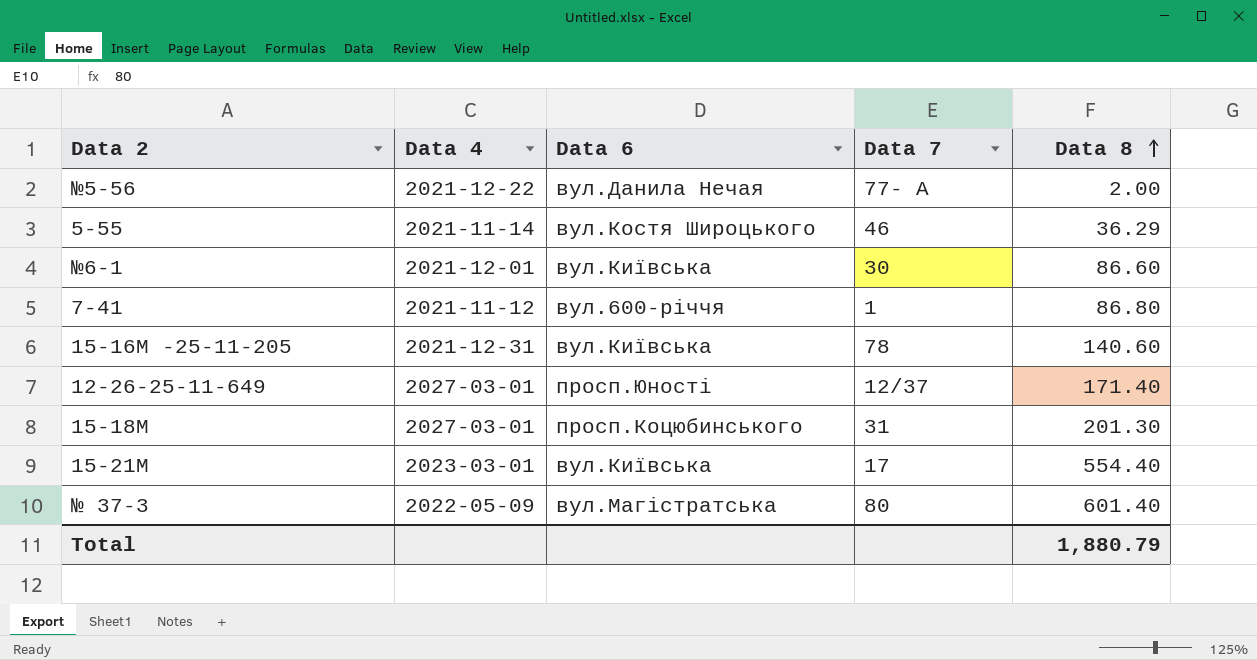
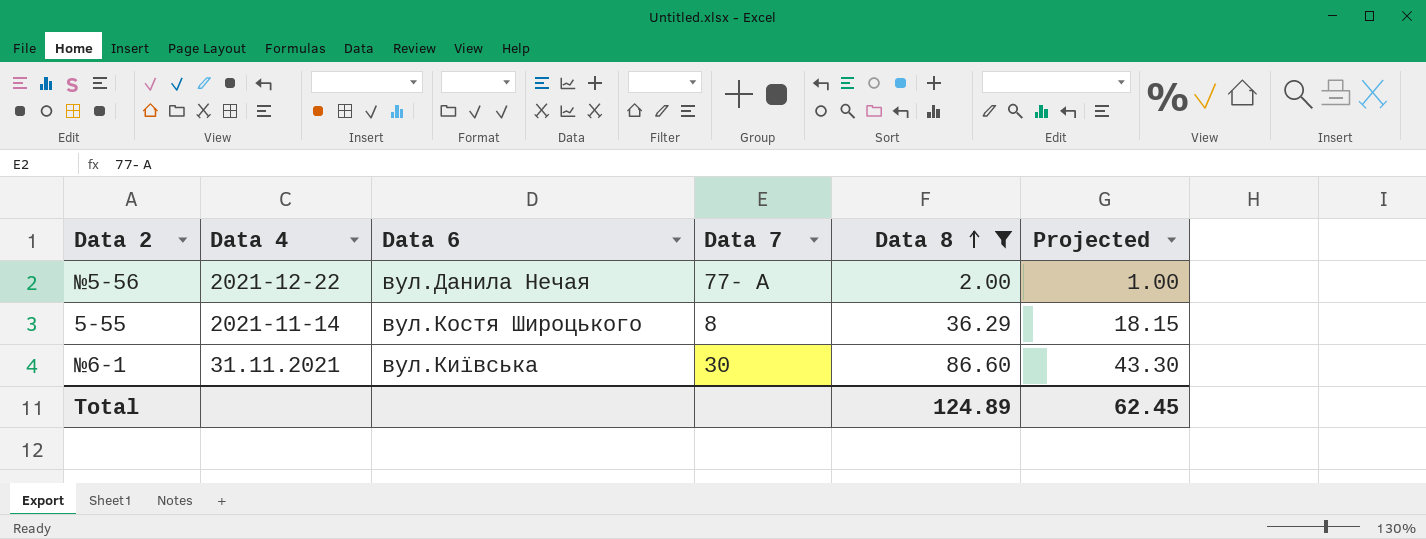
filter: none -> Data 8 <= 86.60
column Projected | formula: none -> [Data 8] * 0.5
5-55 | Data 7: 46 -> 8
№6-1 | Data 4: 2021-12-01 -> 31.11.2021
Total | Data 8: 1,880.79 -> 124.89

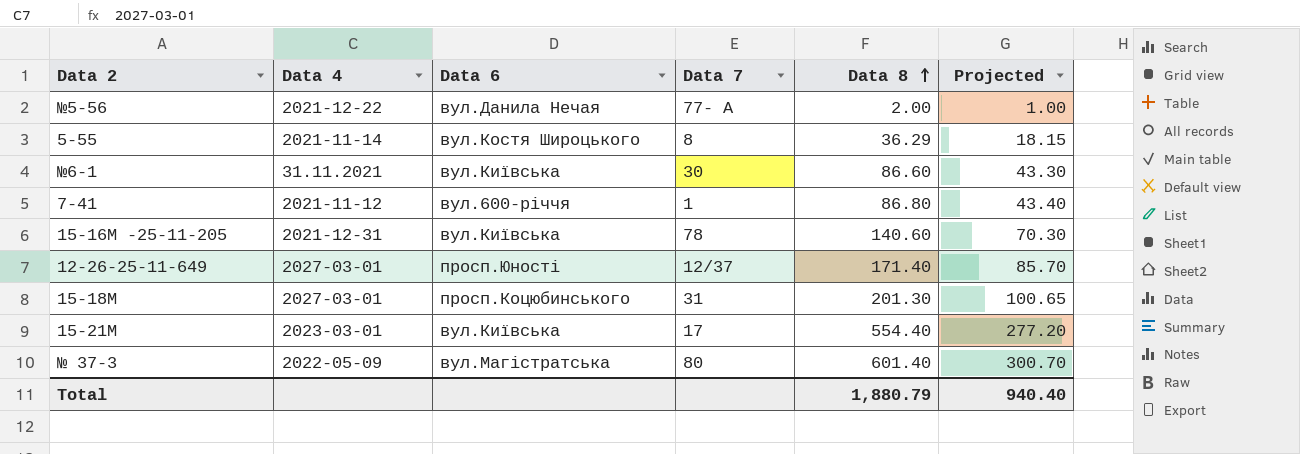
filter: Data 8 <= 86.60 -> none
Total | Data 8: 124.89 -> 1,880.79
Total | Projected: 62.45 -> 940.40

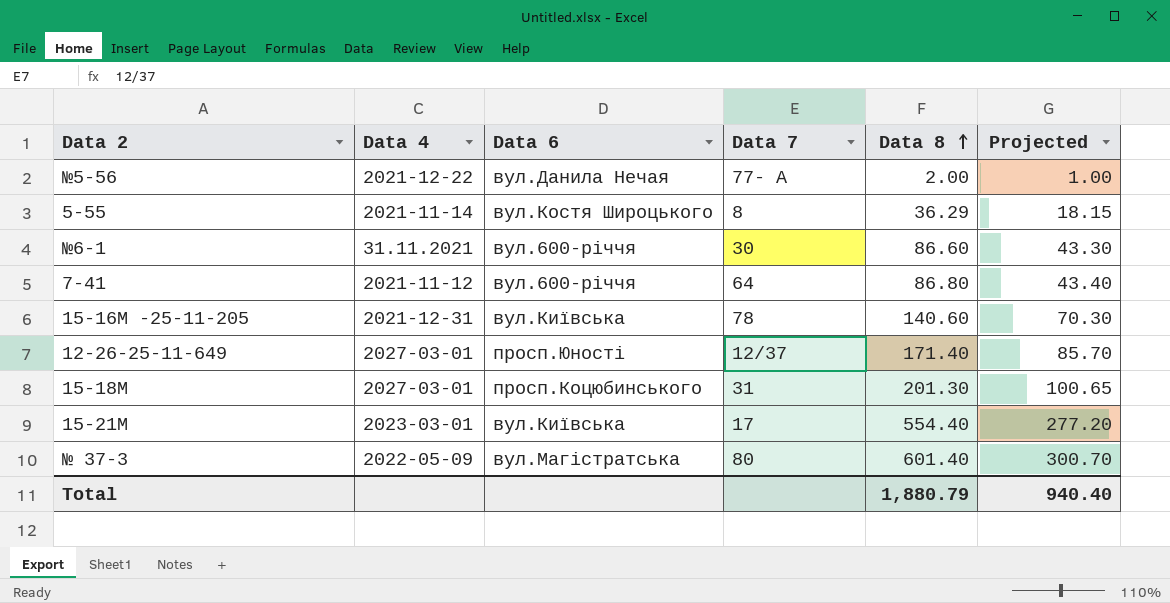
№6-1 | Data 6: вул.Київська -> вул.600-річчя
7-41 | Data 7: 1 -> 64

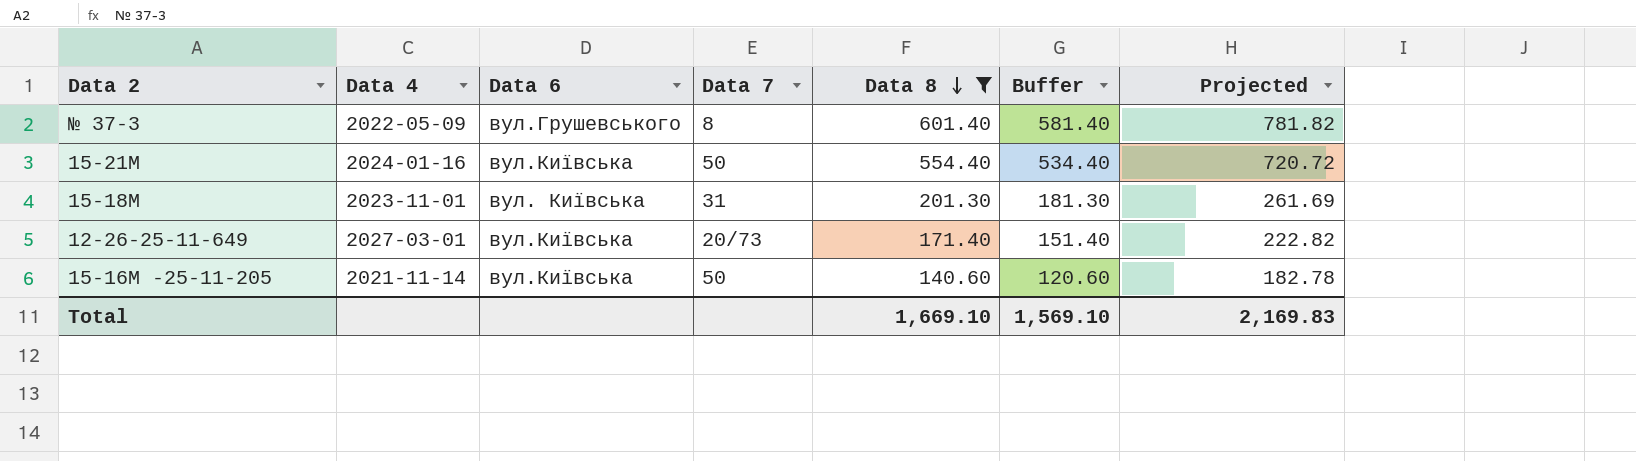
filter: none -> Data 8 >= 140.60
row order: Data 8 ascending -> Data 8 descending
column Buffer | formula: none -> [Data 8] - 20
column Projected | formula: [Data 8] * 0.5 -> [Data 8] * 1.3
№ 37-3 | Data 6: вул.Магістратська -> вул.Грушевського
№ 37-3 | Data 7: 80 -> 8
15-21М | Data 4: 2023-03-01 -> 2024-01-16
15-21М | Data 7: 17 -> 50
15-18М | Data 4: 2027-03-01 -> 2023-11-01
15-18М | Data 6: просп.Коцюбинського -> вул. Київська
12-26-25-11-649 | Data 6: просп.Юності -> вул.Київська
12-26-25-11-649 | Data 7: 12/37 -> 20/73
15-16М -25-11-205 | Data 4: 2021-12-31 -> 2021-11-14
15-16М -25-11-205 | Data 7: 78 -> 50
Total | Data 8: 1,880.79 -> 1,669.10
Total | Projected: 940.40 -> 2,169.83

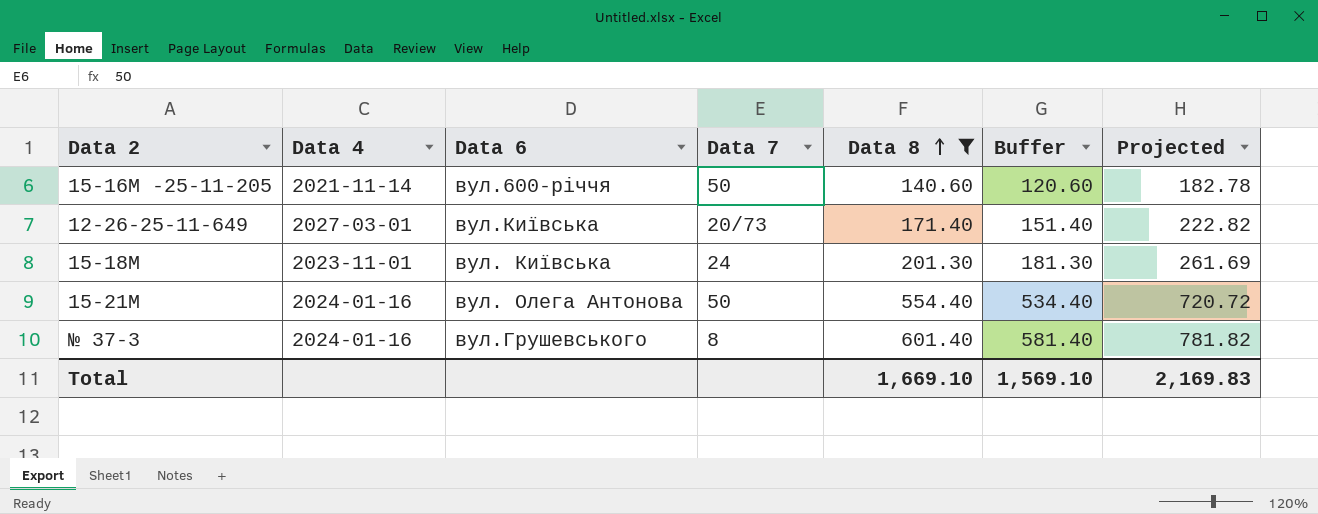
row order: Data 8 descending -> Data 8 ascending
15-16М -25-11-205 | Data 6: вул.Київська -> вул.600-річчя
15-18М | Data 7: 31 -> 24
15-21М | Data 6: вул.Київська -> вул. Олега Антонова
№ 37-3 | Data 4: 2022-05-09 -> 2024-01-16

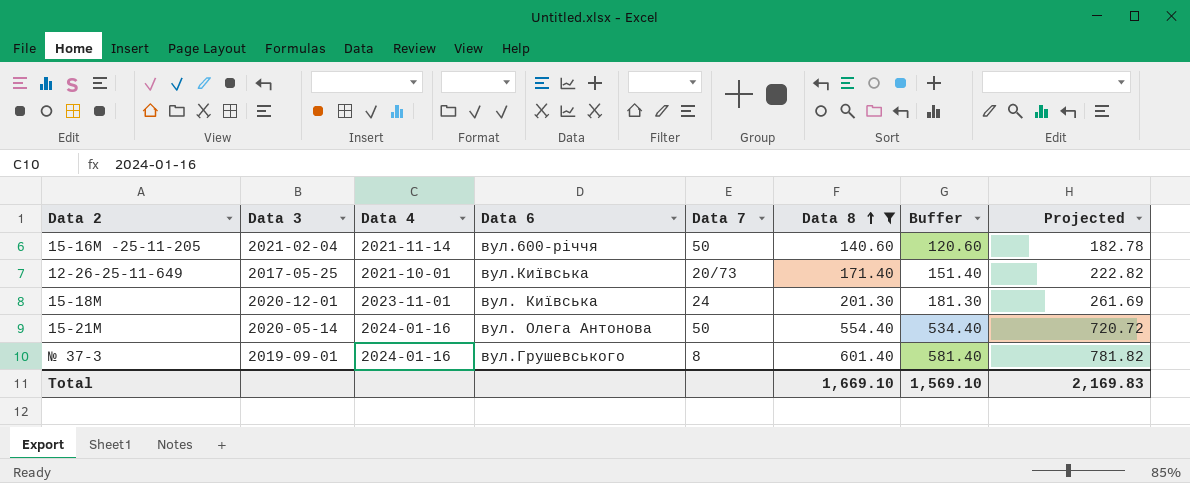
column Data 3 | position: none -> 2
12-26-25-11-649 | Data 4: 2027-03-01 -> 2021-10-01

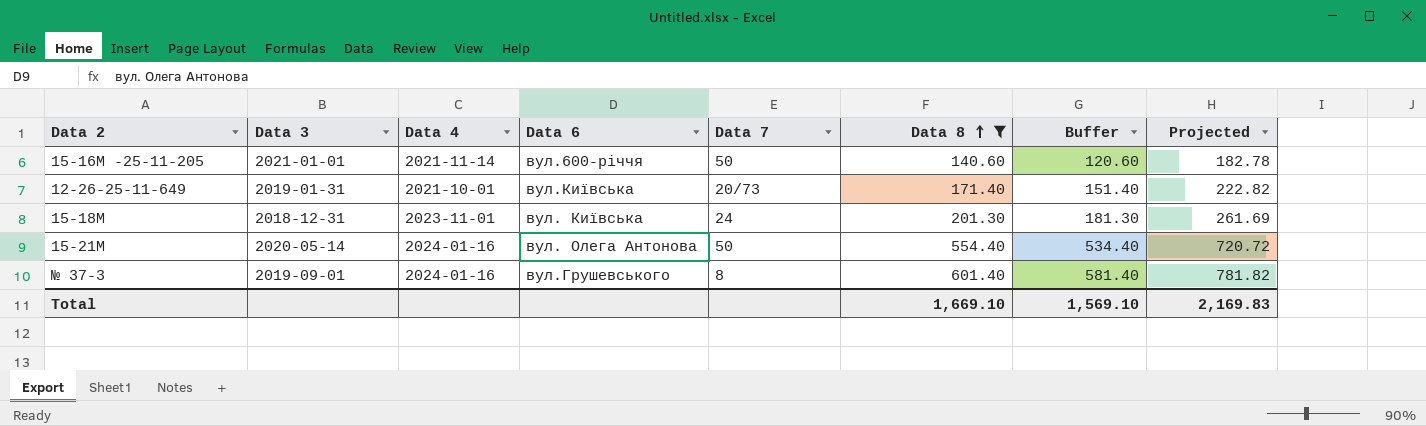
15-16М -25-11-205 | Data 3: 2021-02-04 -> 2021-01-01
12-26-25-11-649 | Data 3: 2017-05-25 -> 2019-01-31
15-18М | Data 3: 2020-12-01 -> 2018-12-31

